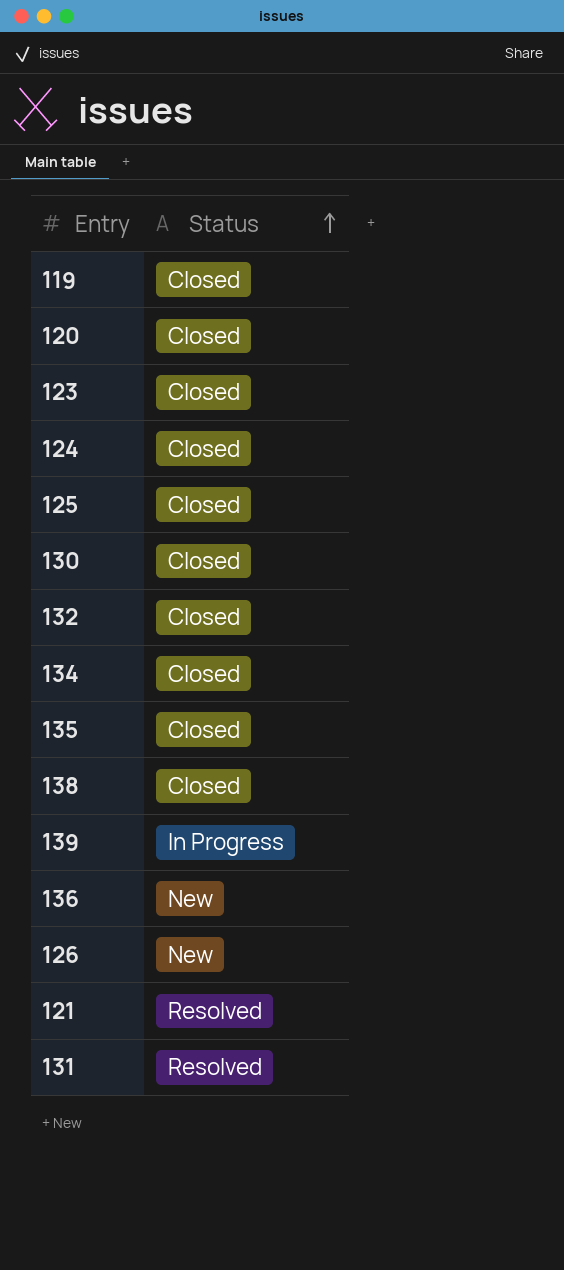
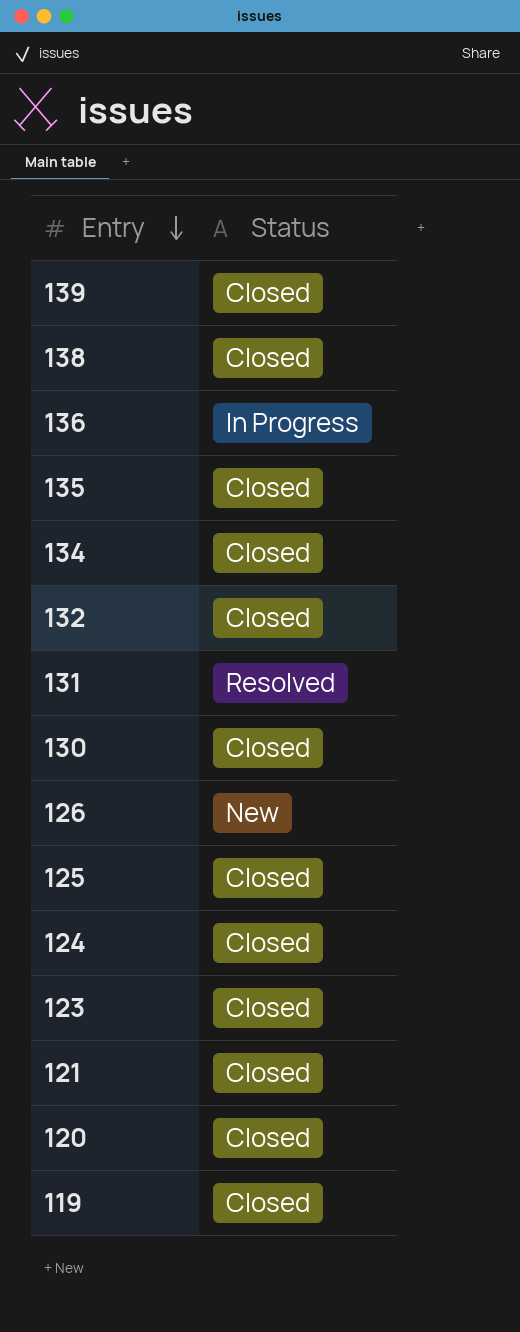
row order: Status ascending -> Entry descending
139 | Status: In Progress -> Closed
136 | Status: New -> In Progress
121 | Status: Resolved -> Closed

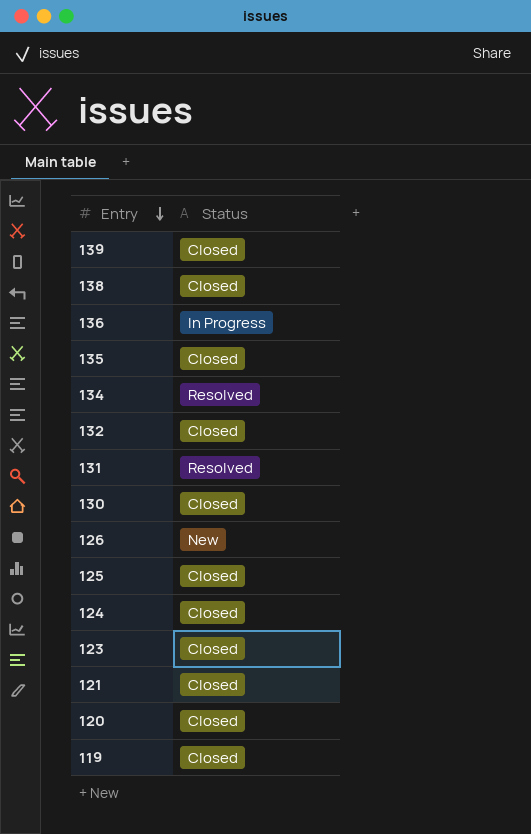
134 | Status: Closed -> Resolved

